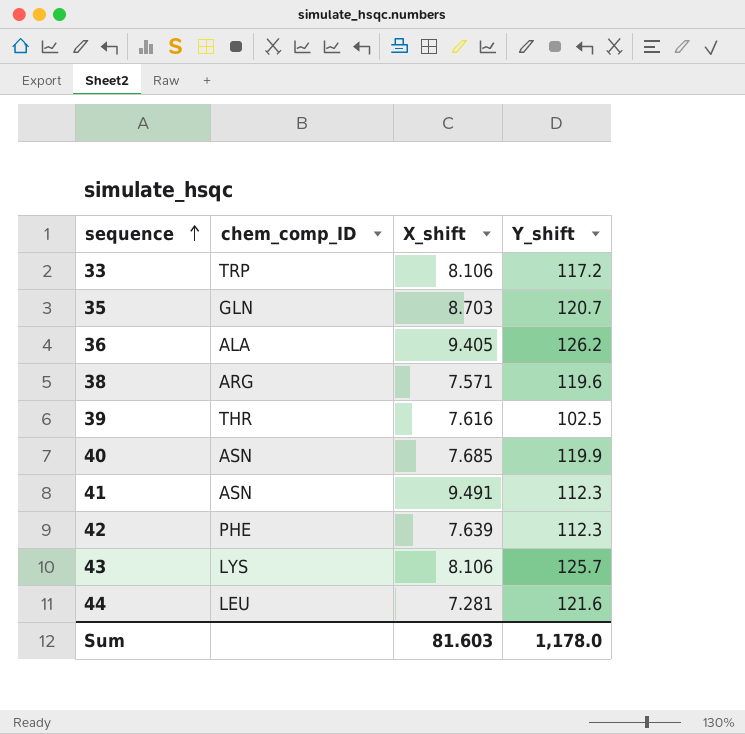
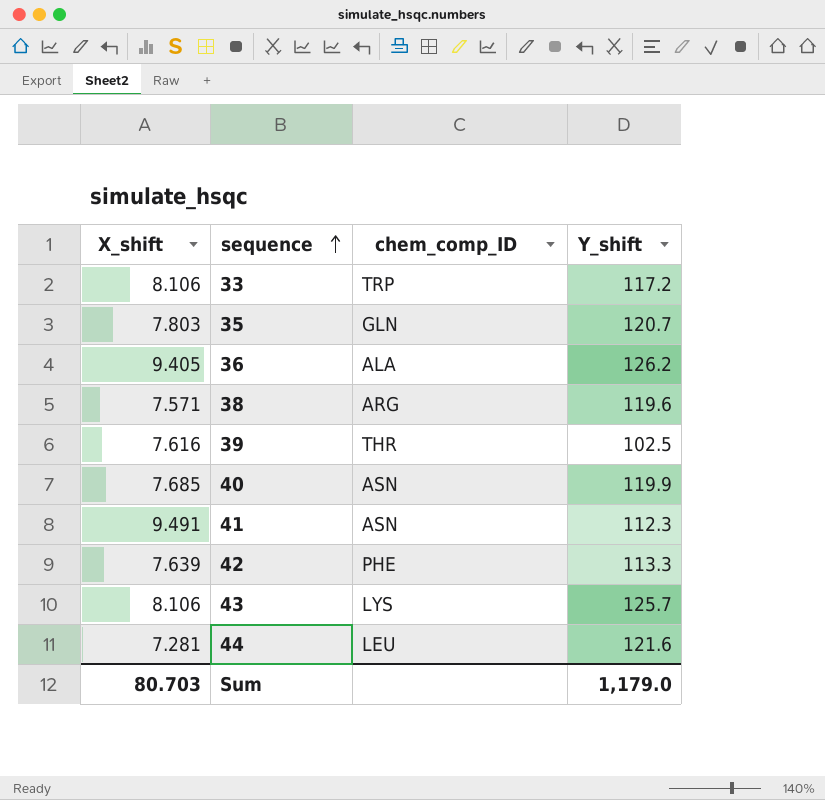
column X_shift | position: 3 -> 1
35 | X_shift: 8.703 -> 7.803
42 | Y_shift: 112.3 -> 113.3
Sum | X_shift: 81.603 -> 80.703
Sum | Y_shift: 1,178.0 -> 1,179.0

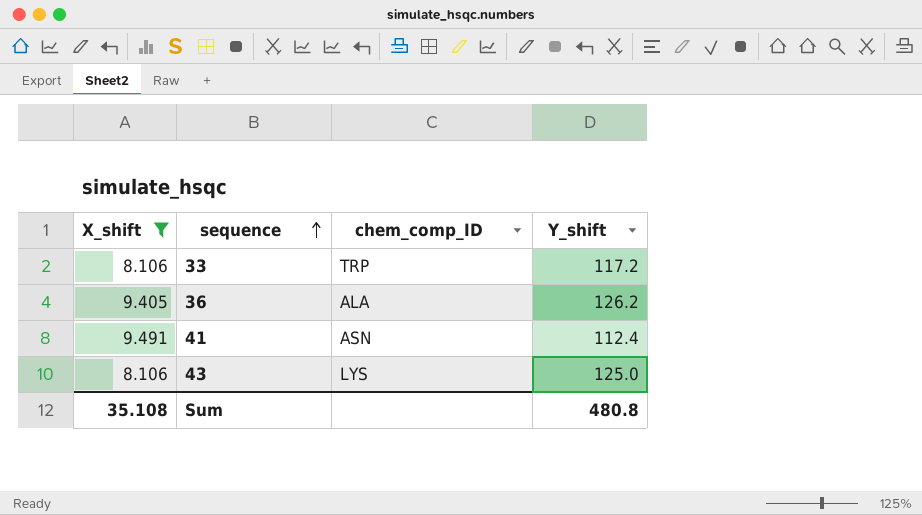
filter: none -> X_shift >= 8.106
41 | Y_shift: 112.3 -> 112.4
43 | Y_shift: 125.7 -> 125.0
Sum | X_shift: 80.703 -> 35.108
Sum | Y_shift: 1,179.0 -> 480.8

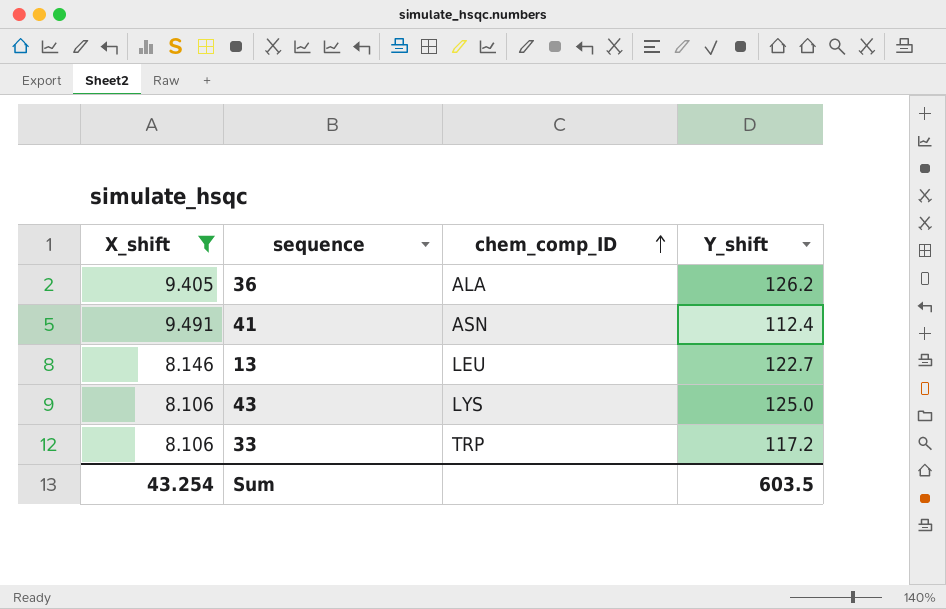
row order: sequence ascending -> chem_comp_ID ascending
row 13: none -> 8.146 | LEU | 122.7
Sum | X_shift: 35.108 -> 43.254
Sum | Y_shift: 480.8 -> 603.5

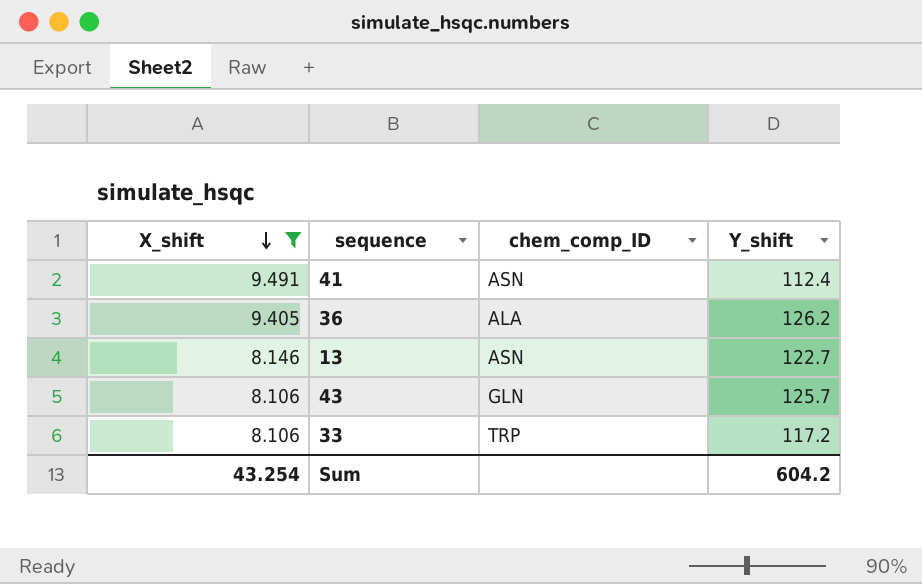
row order: chem_comp_ID ascending -> X_shift descending
13 | chem_comp_ID: LEU -> ASN
43 | chem_comp_ID: LYS -> GLN
43 | Y_shift: 125.0 -> 125.7
Sum | Y_shift: 603.5 -> 604.2

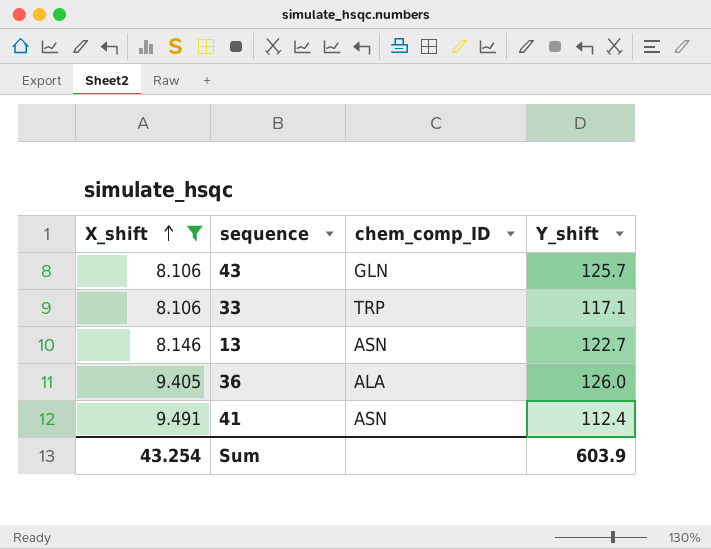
row order: X_shift descending -> X_shift ascending
33 | Y_shift: 117.2 -> 117.1
36 | Y_shift: 126.2 -> 126.0
Sum | Y_shift: 604.2 -> 603.9

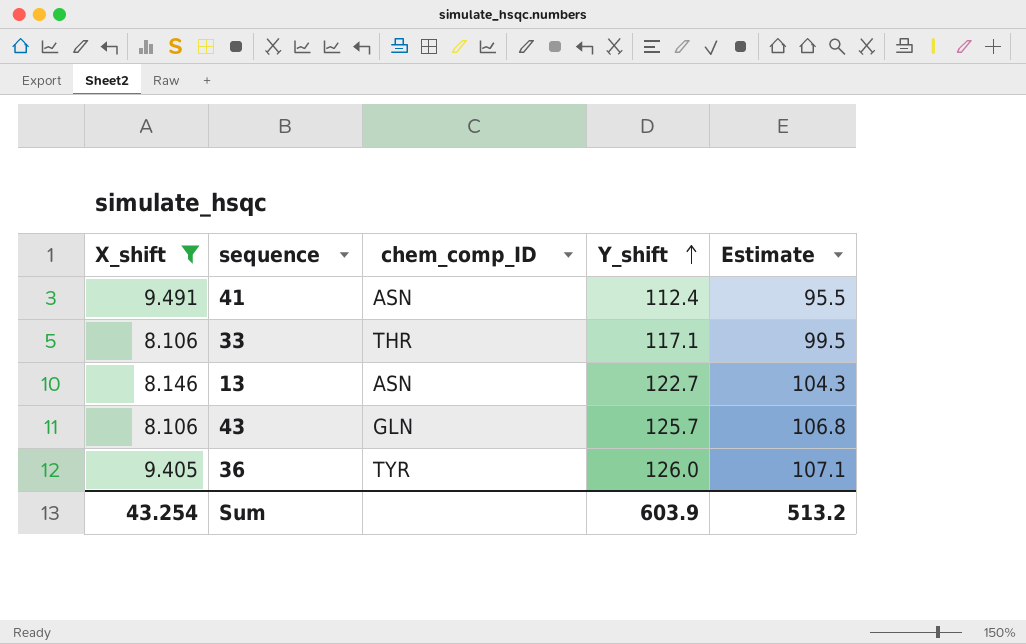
row order: X_shift ascending -> Y_shift ascending
column Estimate | formula: none -> [Y_shift] * 0.85
33 | chem_comp_ID: TRP -> THR
36 | chem_comp_ID: ALA -> TYR

